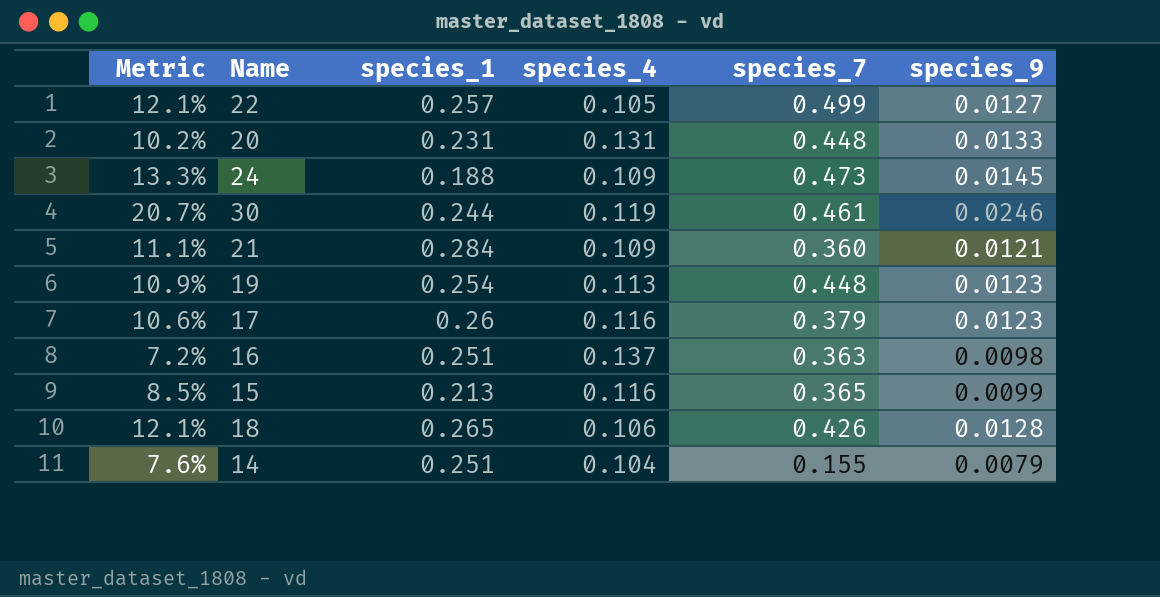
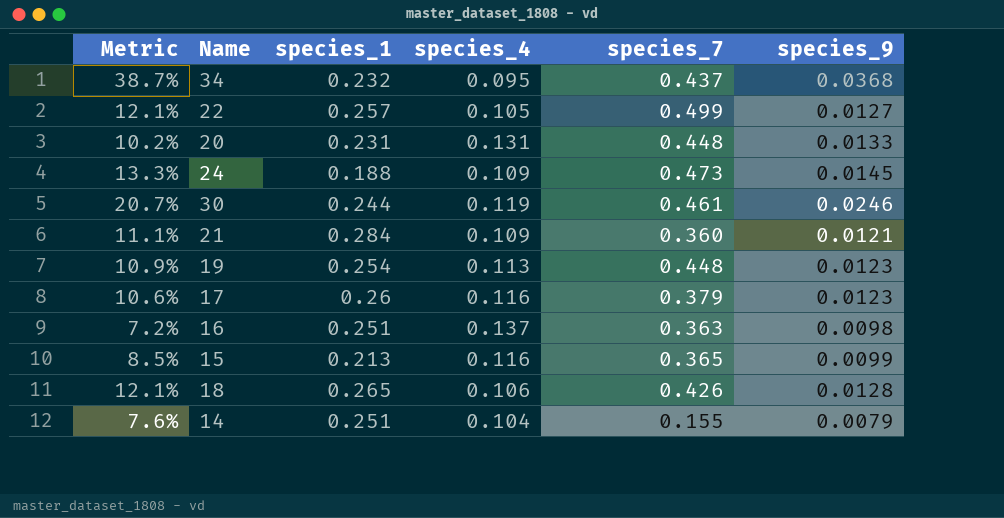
row 34: none -> 38.7% | 0.232 | 0.095 | 0.437 | 0.0368

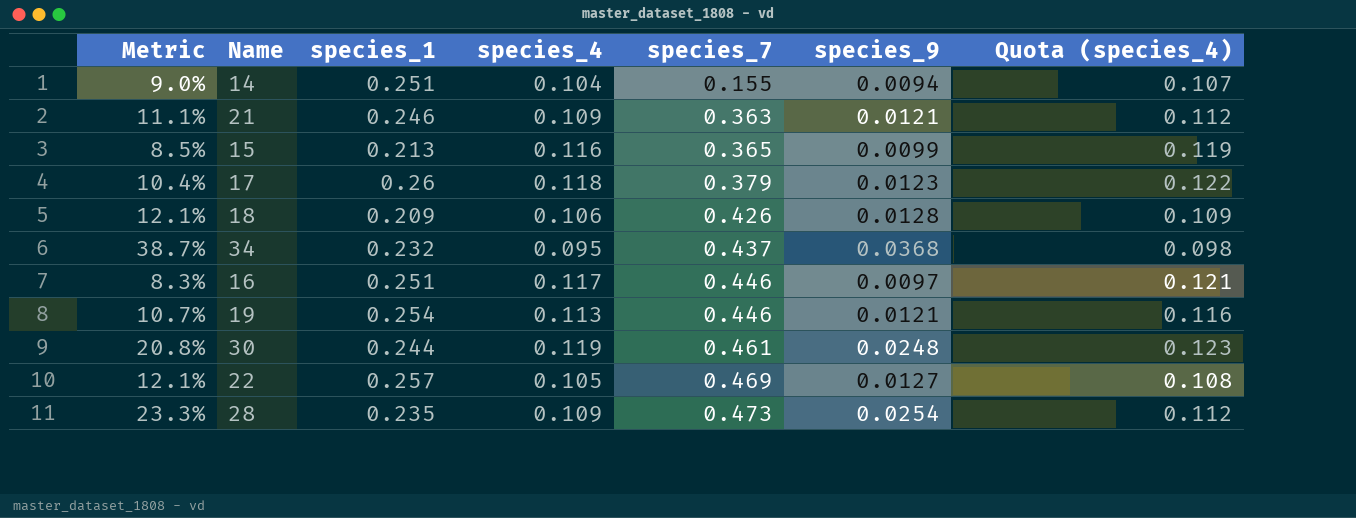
row order: none -> species_7 ascending
column Quota (species_4) | formula: none -> [species_4] * 1.03
row 20: 10.2% | 0.231 | 0.131 | 0.448 | 0.0133 -> none
row 24: 13.3% | 0.188 | 0.109 | 0.473 | 0.0145 -> none
14 | Metric: 7.6% -> 9.0%
14 | species_9: 0.0079 -> 0.0094
21 | species_1: 0.284 -> 0.246
21 | species_7: 0.360 -> 0.363
17 | Metric: 10.6% -> 10.4%
17 | species_4: 0.116 -> 0.118
18 | species_1: 0.265 -> 0.209
16 | Metric: 7.2% -> 8.3%
16 | species_4: 0.137 -> 0.117
16 | species_7: 0.363 -> 0.446
16 | species_9: 0.0098 -> 0.0097
19 | Metric: 10.9% -> 10.7%
19 | species_7: 0.448 -> 0.446
19 | species_9: 0.0123 -> 0.0121
30 | Metric: 20.7% -> 20.8%
30 | species_9: 0.0246 -> 0.0248
22 | species_7: 0.499 -> 0.469
row 28: none -> 23.3% | 0.235 | 0.109 | 0.473 | 0.0254 | 0.112

